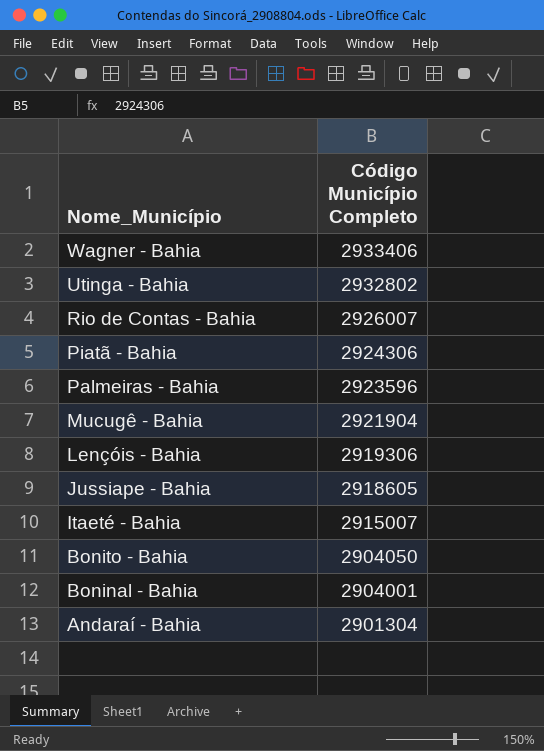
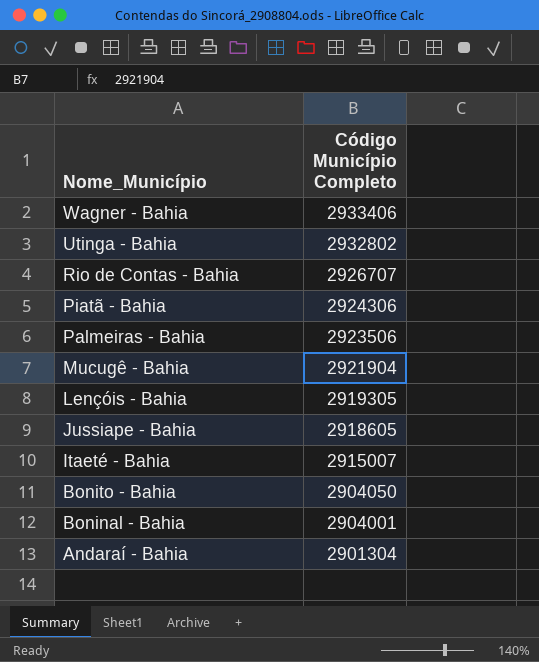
Rio de Contas - Bahia | Código Município Completo: 2926007 -> 2926707
Palmeiras - Bahia | Código Município Completo: 2923596 -> 2923506
Lençóis - Bahia | Código Município Completo: 2919306 -> 2919305

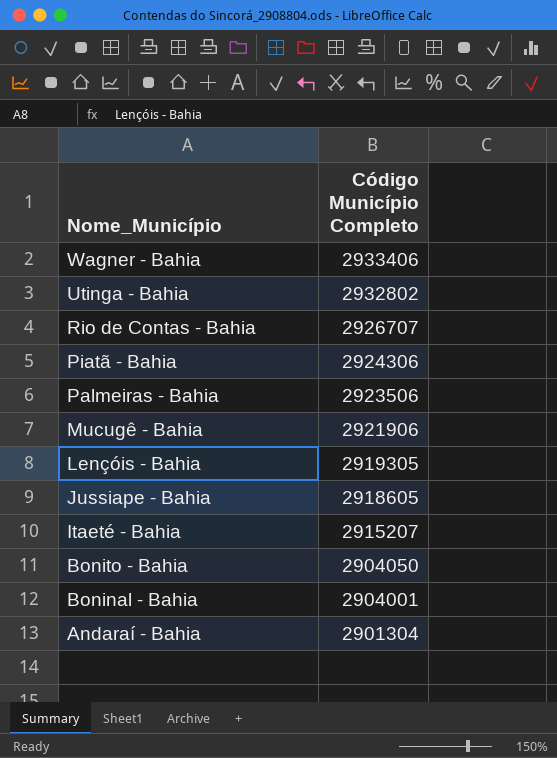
Mucugê - Bahia | Código Município Completo: 2921904 -> 2921906
Itaeté - Bahia | Código Município Completo: 2915007 -> 2915207

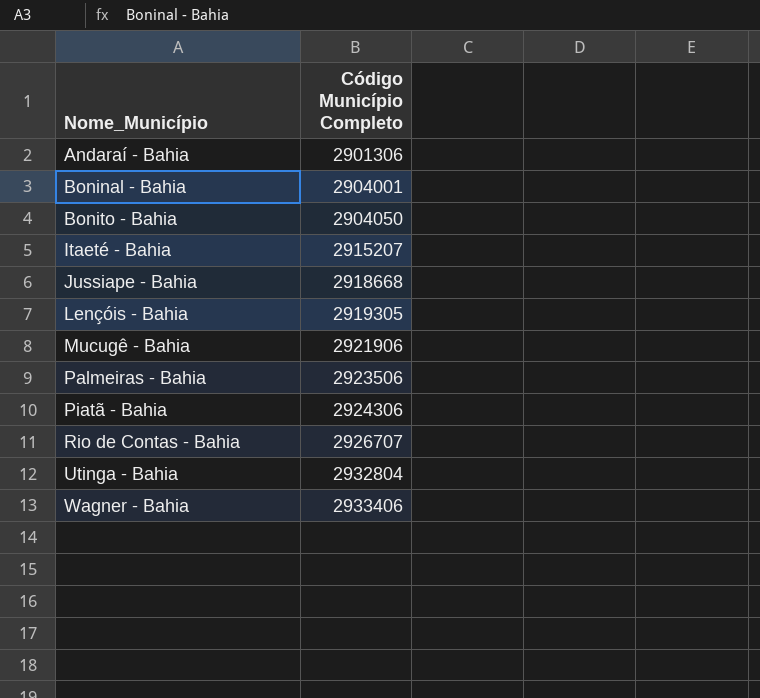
row order: Nome_Município descending -> Nome_Município ascending
Andaraí - Bahia | Código Município Completo: 2901304 -> 2901306
Jussiape - Bahia | Código Município Completo: 2918605 -> 2918668
Utinga - Bahia | Código Município Completo: 2932802 -> 2932804

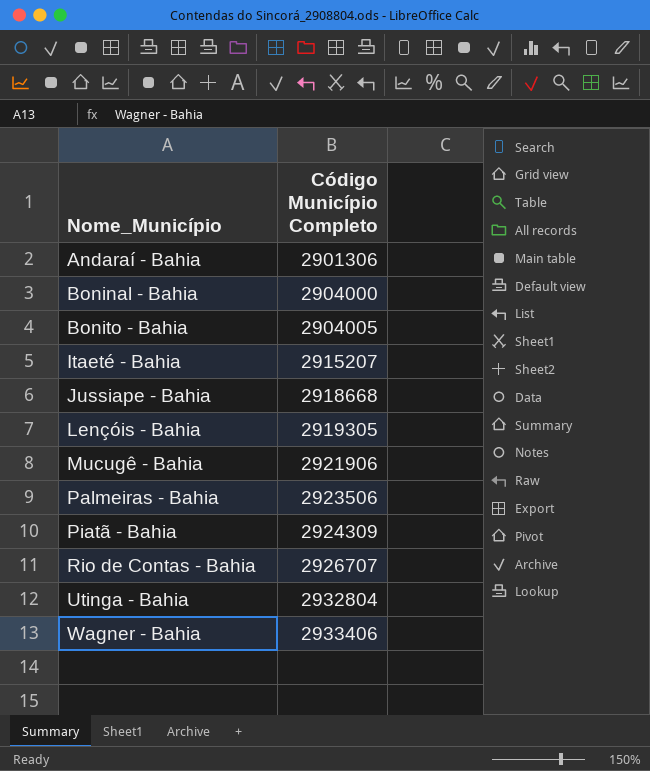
Boninal - Bahia | Código Município Completo: 2904001 -> 2904000
Bonito - Bahia | Código Município Completo: 2904050 -> 2904005
Piatã - Bahia | Código Município Completo: 2924306 -> 2924309

